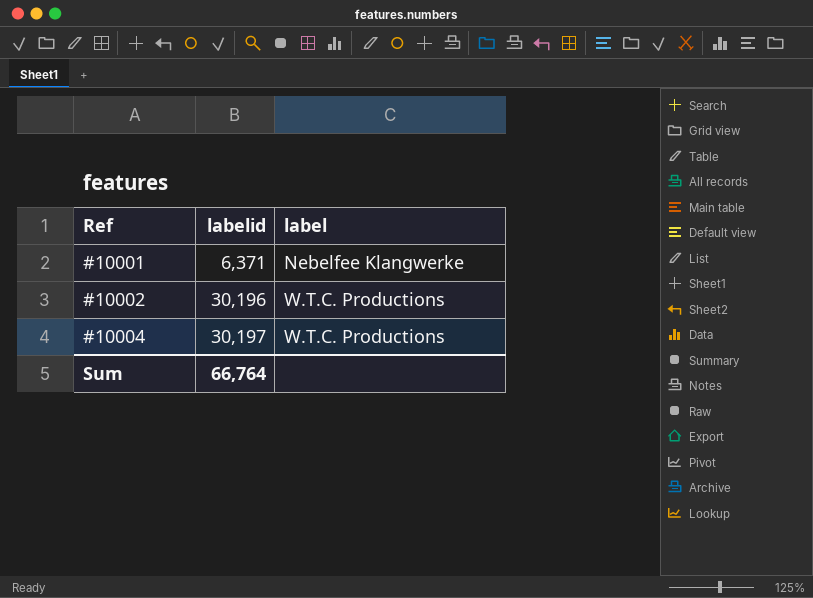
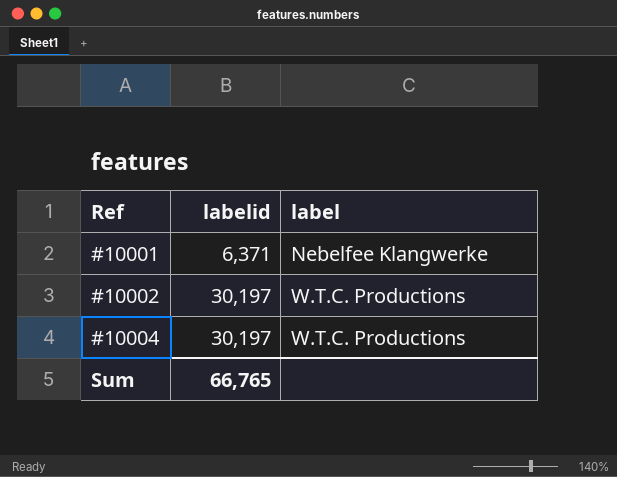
#10002 | labelid: 30,196 -> 30,197
Sum | labelid: 66,764 -> 66,765

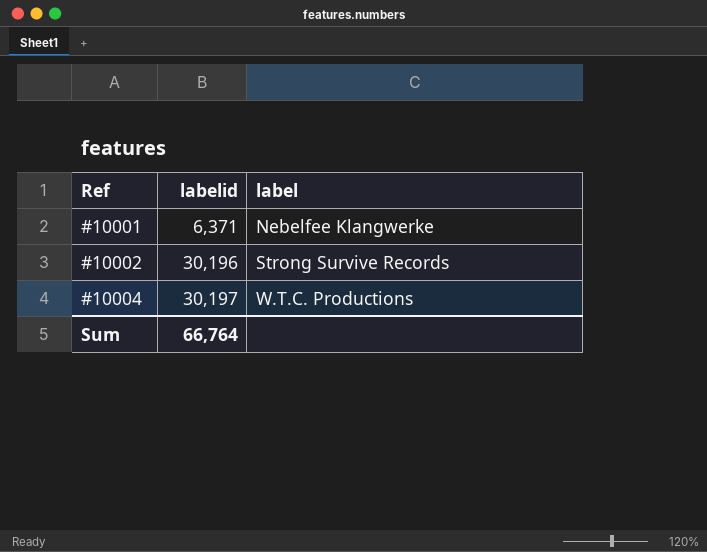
#10002 | labelid: 30,197 -> 30,196
#10002 | label: W.T.C. Productions -> Strong Survive Records
Sum | labelid: 66,765 -> 66,764

